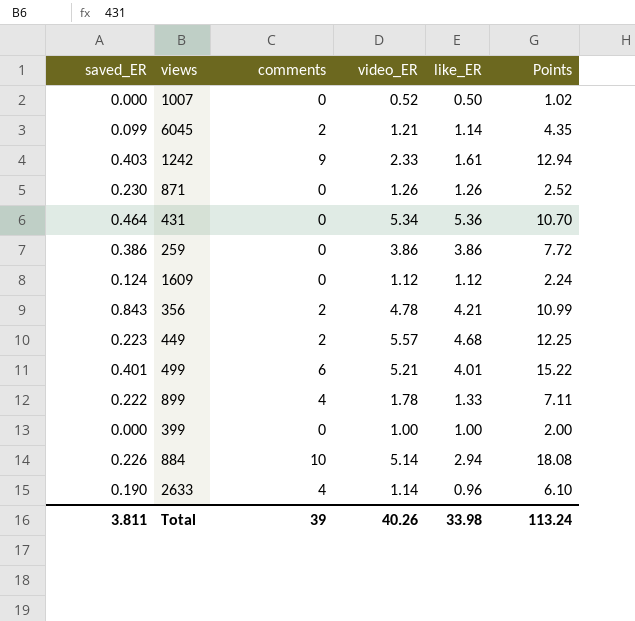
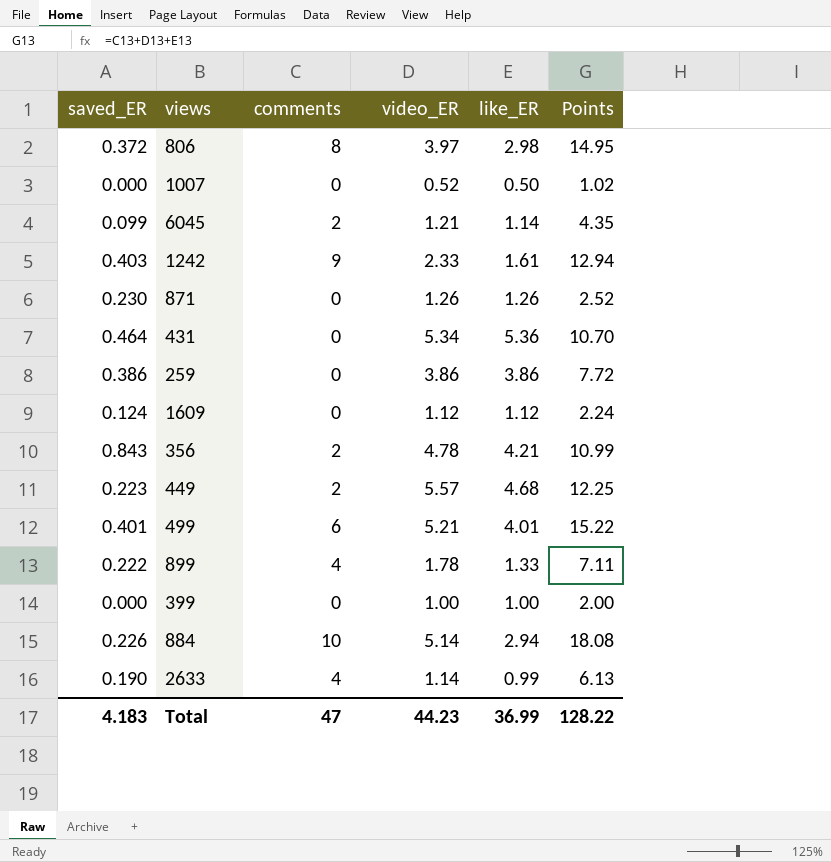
row 806: none -> 0.372 | 8 | 3.97 | 2.98 | 14.95
2633 | like_ER: 0.96 -> 0.99
2633 | Points: 6.10 -> 6.13
Total | saved_ER: 3.811 -> 4.183
Total | comments: 39 -> 47
Total | video_ER: 40.26 -> 44.23
Total | like_ER: 33.98 -> 36.99
Total | Points: 113.24 -> 128.22

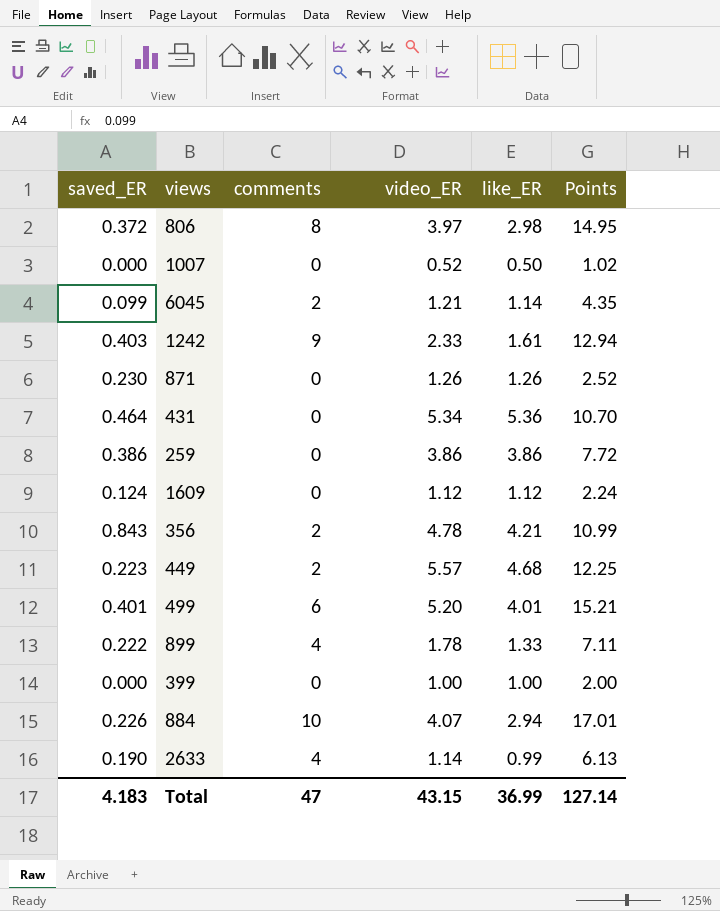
499 | video_ER: 5.21 -> 5.20
499 | Points: 15.22 -> 15.21
884 | video_ER: 5.14 -> 4.07
884 | Points: 18.08 -> 17.01
Total | video_ER: 44.23 -> 43.15
Total | Points: 128.22 -> 127.14

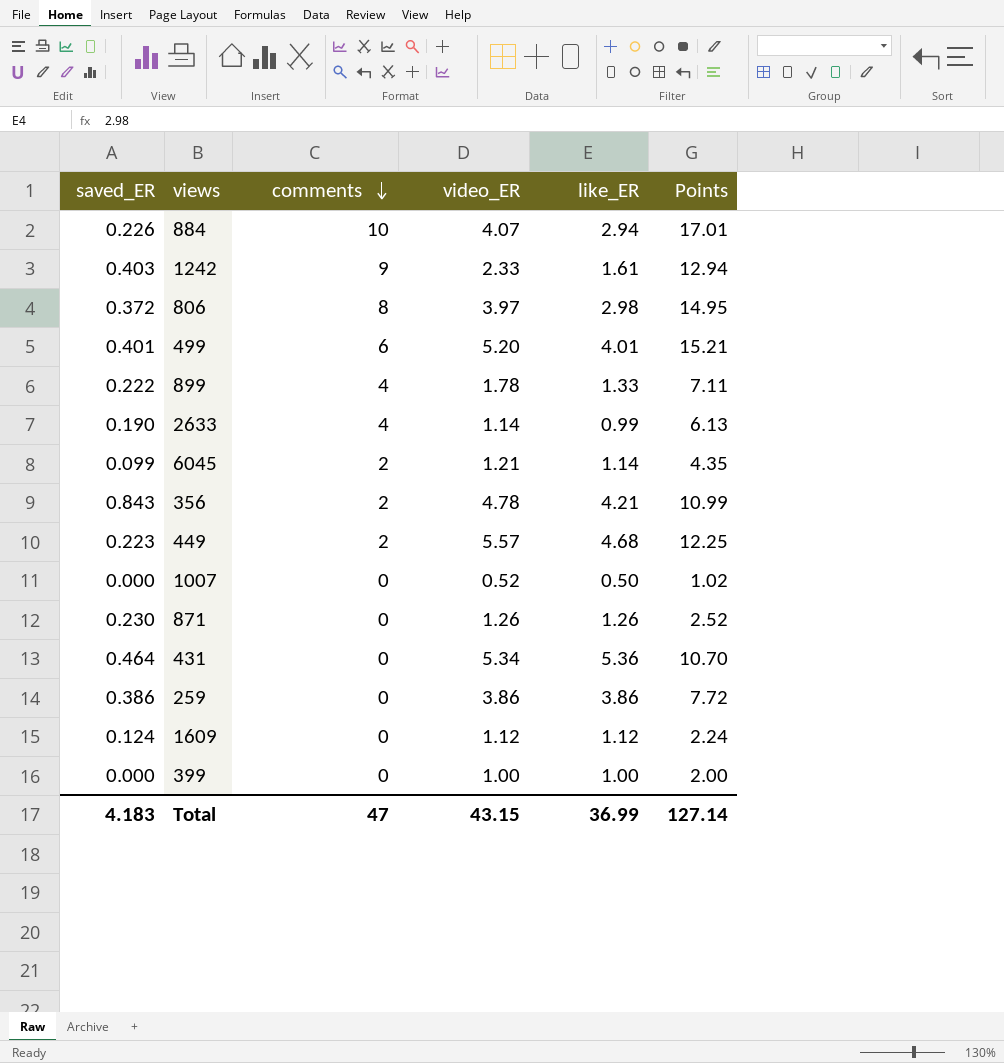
row order: none -> comments descending

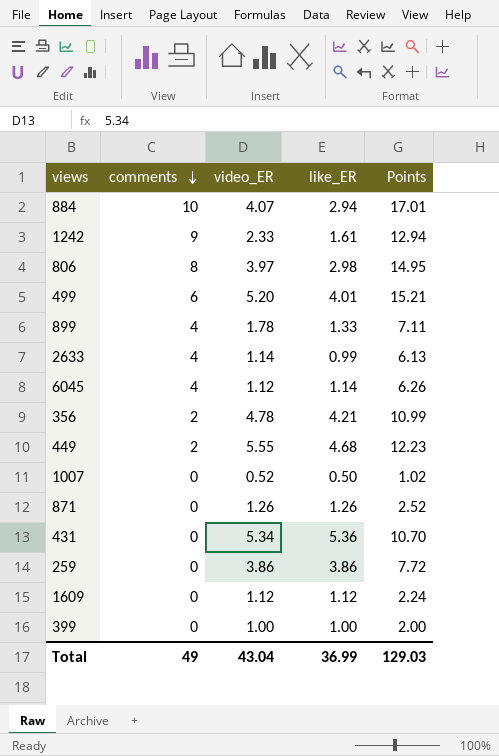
column saved_ER | position: 1 -> none
6045 | comments: 2 -> 4
6045 | video_ER: 1.21 -> 1.12
6045 | Points: 4.35 -> 6.26
449 | video_ER: 5.57 -> 5.55
449 | Points: 12.25 -> 12.23
Total | comments: 47 -> 49
Total | video_ER: 43.15 -> 43.04
Total | Points: 127.14 -> 129.03

